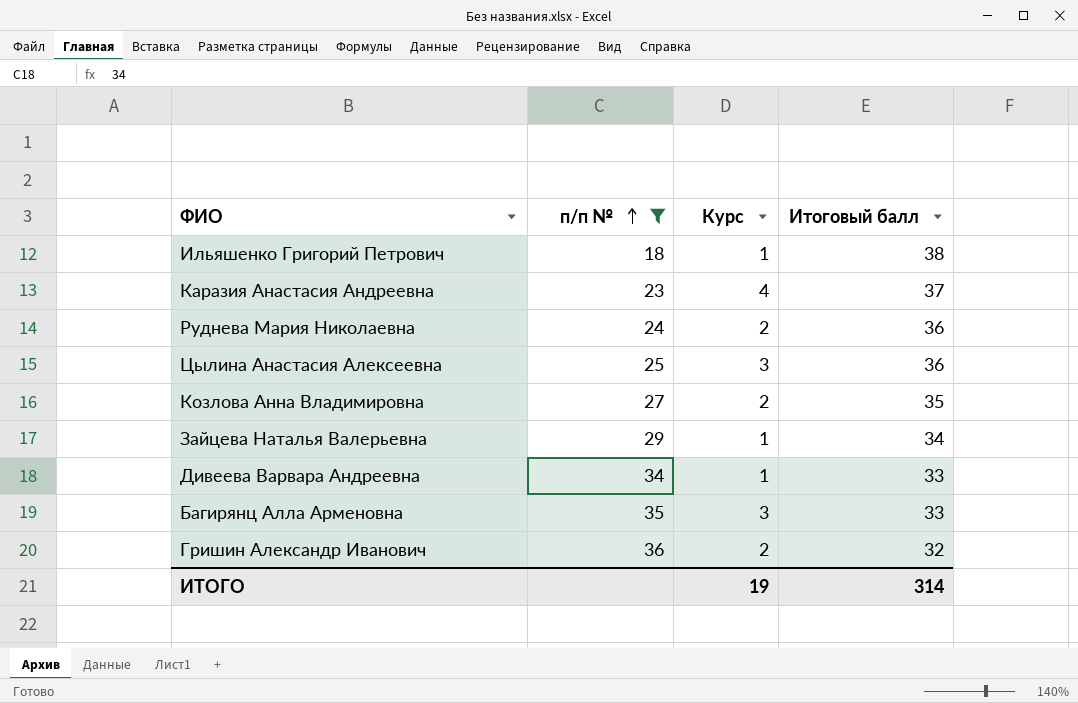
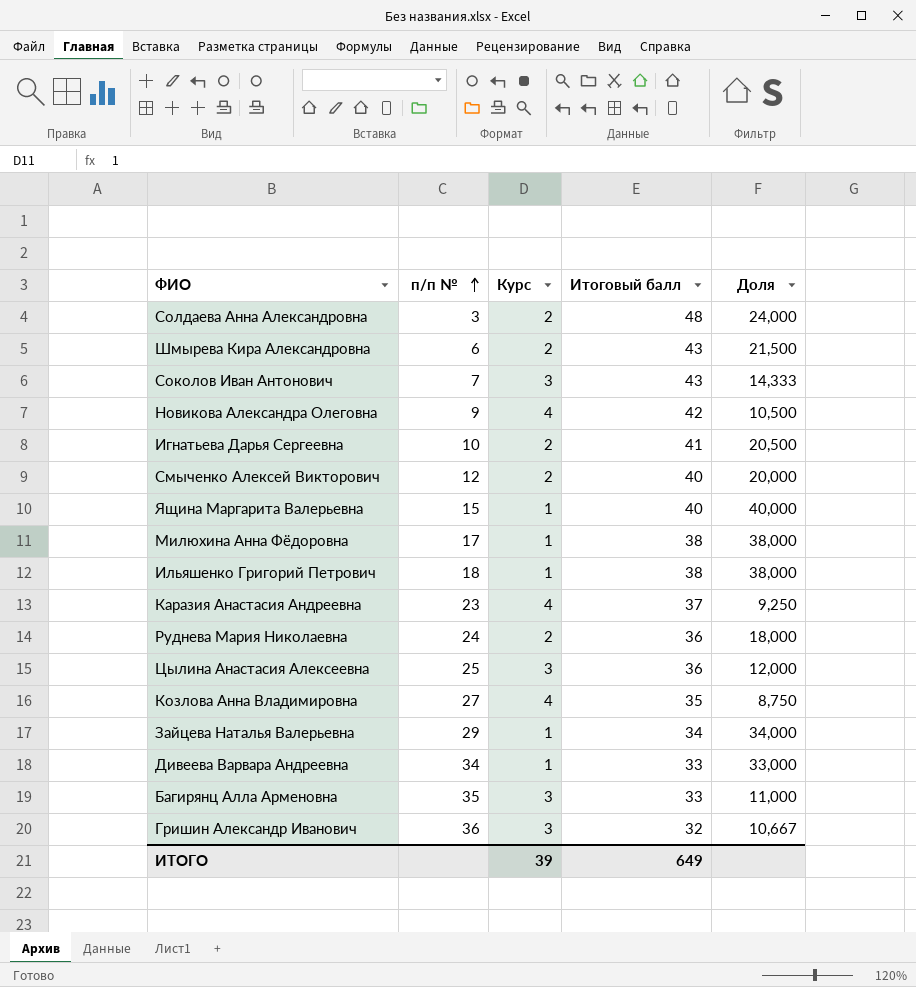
filter: п/п № >= 18 -> none
column Доля | formula: none -> [Итоговый балл] / [Курс]
Козлова Анна Владимировна | Курс: 2 -> 4
Гришин Александр Иванович | Курс: 2 -> 3
ИТОГО | Курс: 19 -> 39
ИТОГО | Итоговый балл: 314 -> 649

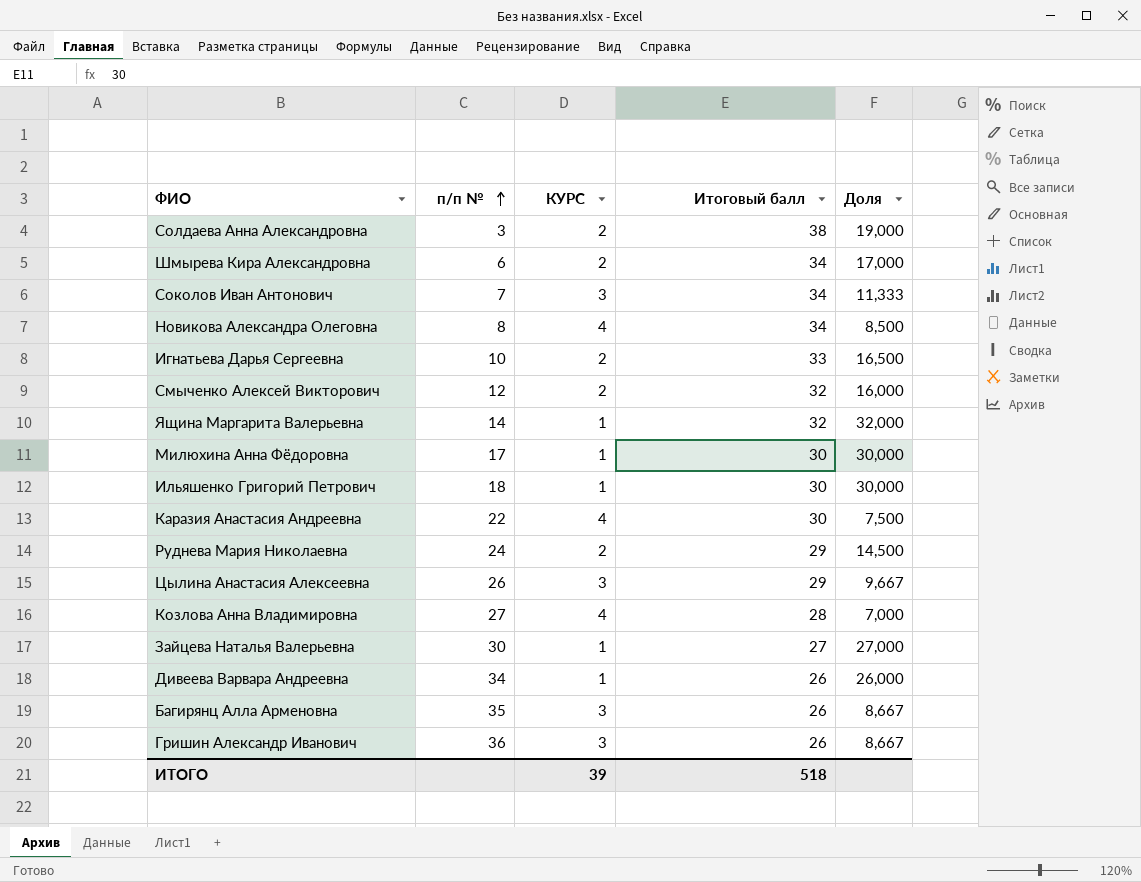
column name: Курс -> КУРС
Солдаева Анна Александровна | Итоговый балл: 48 -> 38
Солдаева Анна Александровна | Доля: 24,000 -> 19,000
Шмырева Кира Александровна | Итоговый балл: 43 -> 34
Шмырева Кира Александровна | Доля: 21,500 -> 17,000
Соколов Иван Антонович | Итоговый балл: 43 -> 34
Соколов Иван Антонович | Доля: 14,333 -> 11,333
Новикова Александра Олеговна | п/п №: 9 -> 8
Новикова Александра Олеговна | Итоговый балл: 42 -> 34
Новикова Александра Олеговна | Доля: 10,500 -> 8,500
Игнатьева Дарья Сергеевна | Итоговый балл: 41 -> 33
Игнатьева Дарья Сергеевна | Доля: 20,500 -> 16,500
Смыченко Алексей Викторович | Итоговый балл: 40 -> 32
Смыченко Алексей Викторович | Доля: 20,000 -> 16,000
Ящина Маргарита Валерьевна | п/п №: 15 -> 14
Ящина Маргарита Валерьевна | Итоговый балл: 40 -> 32
Ящина Маргарита Валерьевна | Доля: 40,000 -> 32,000
Милюхина Анна Фёдоровна | Итоговый балл: 38 -> 30
Милюхина Анна Фёдоровна | Доля: 38,000 -> 30,000
Ильяшенко Григорий Петрович | Итоговый балл: 38 -> 30
Ильяшенко Григорий Петрович | Доля: 38,000 -> 30,000
Каразия Анастасия Андреевна | п/п №: 23 -> 22
Каразия Анастасия Андреевна | Итоговый балл: 37 -> 30
Каразия Анастасия Андреевна | Доля: 9,250 -> 7,500
Руднева Мария Николаевна | Итоговый балл: 36 -> 29
Руднева Мария Николаевна | Доля: 18,000 -> 14,500
Цылина Анастасия Алексеевна | п/п №: 25 -> 26
Цылина Анастасия Алексеевна | Итоговый балл: 36 -> 29
Цылина Анастасия Алексеевна | Доля: 12,000 -> 9,667
Козлова Анна Владимировна | Итоговый балл: 35 -> 28
Козлова Анна Владимировна | Доля: 8,750 -> 7,000
Зайцева Наталья Валерьевна | п/п №: 29 -> 30
Зайцева Наталья Валерьевна | Итоговый балл: 34 -> 27
Зайцева Наталья Валерьевна | Доля: 34,000 -> 27,000
Дивеева Варвара Андреевна | Итоговый балл: 33 -> 26
Дивеева Варвара Андреевна | Доля: 33,000 -> 26,000
Багирянц Алла Арменовна | Итоговый балл: 33 -> 26
Багирянц Алла Арменовна | Доля: 11,000 -> 8,667
Гришин Александр Иванович | Итоговый балл: 32 -> 26
Гришин Александр Иванович | Доля: 10,667 -> 8,667
ИТОГО | Итоговый балл: 649 -> 518

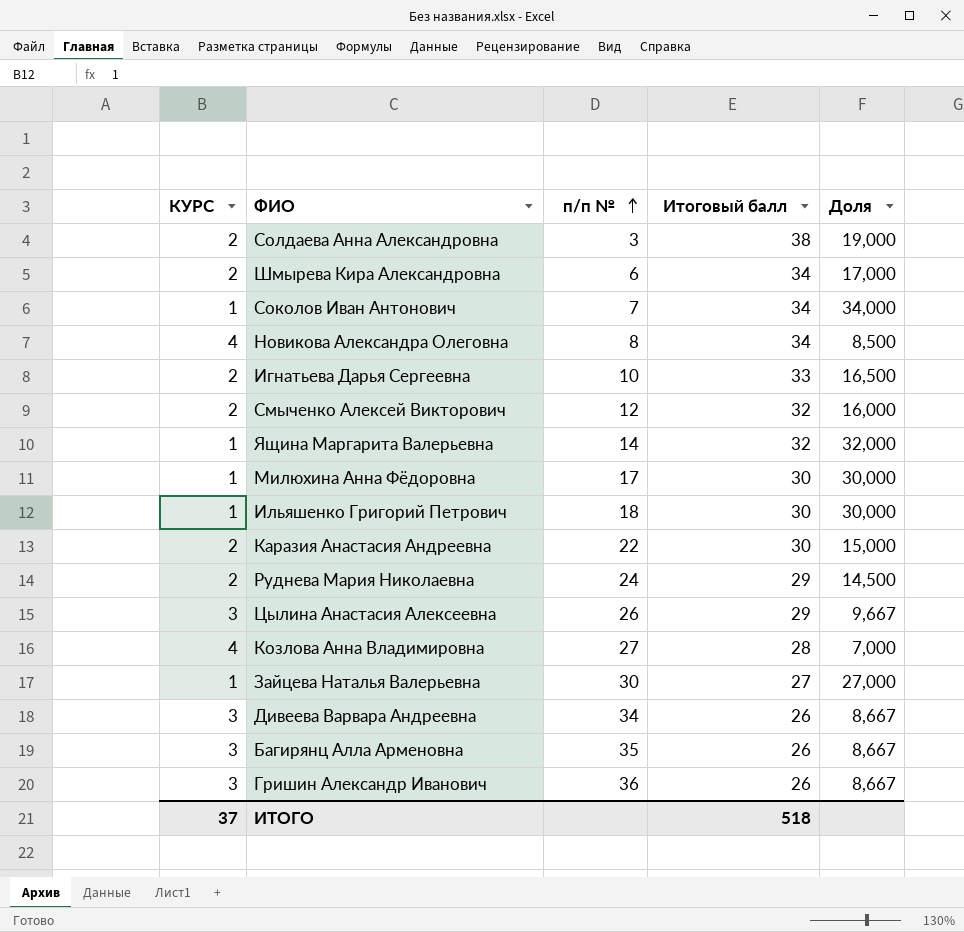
column КУРС | position: 3 -> 1
Соколов Иван Антонович | КУРС: 3 -> 1
Соколов Иван Антонович | Доля: 11,333 -> 34,000
Каразия Анастасия Андреевна | КУРС: 4 -> 2
Каразия Анастасия Андреевна | Доля: 7,500 -> 15,000
Дивеева Варвара Андреевна | КУРС: 1 -> 3
Дивеева Варвара Андреевна | Доля: 26,000 -> 8,667
ИТОГО | КУРС: 39 -> 37

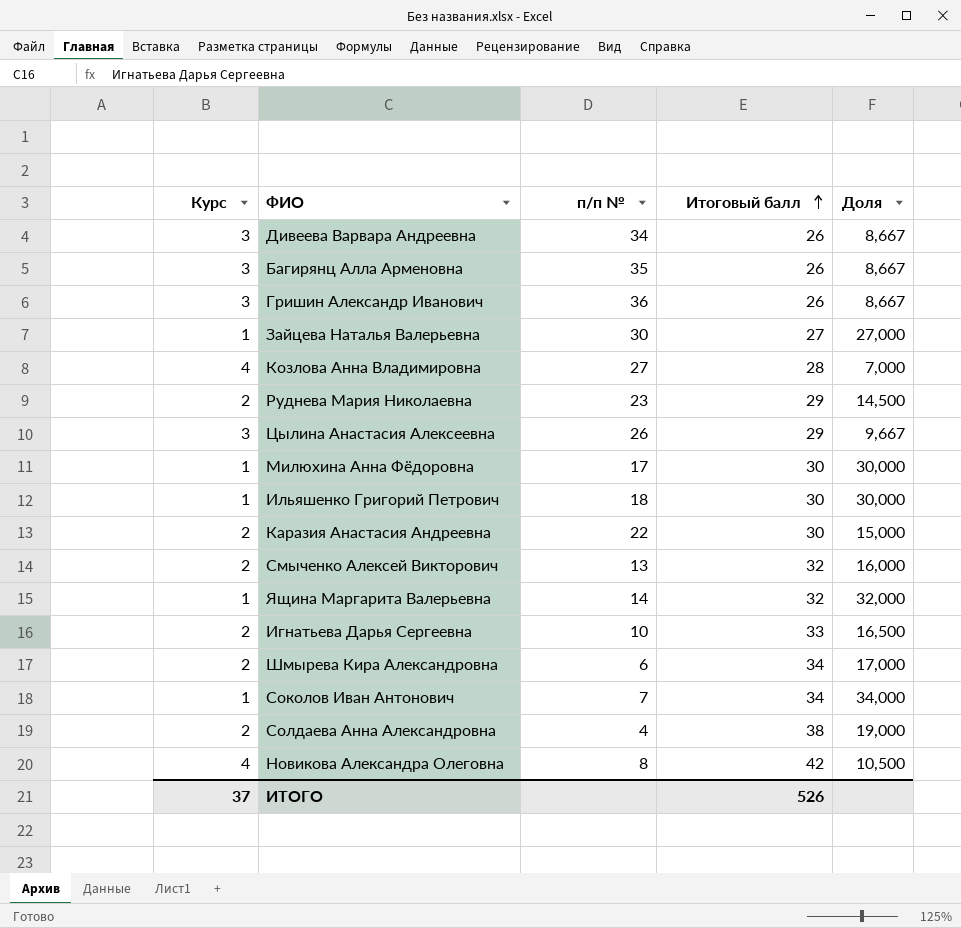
row order: п/п № ascending -> Итоговый балл ascending
column name: КУРС -> Курс
Руднева Мария Николаевна | п/п №: 24 -> 23
Смыченко Алексей Викторович | п/п №: 12 -> 13
Солдаева Анна Александровна | п/п №: 3 -> 4
Новикова Александра Олеговна | Итоговый балл: 34 -> 42
Новикова Александра Олеговна | Доля: 8,500 -> 10,500
ИТОГО | Итоговый балл: 518 -> 526

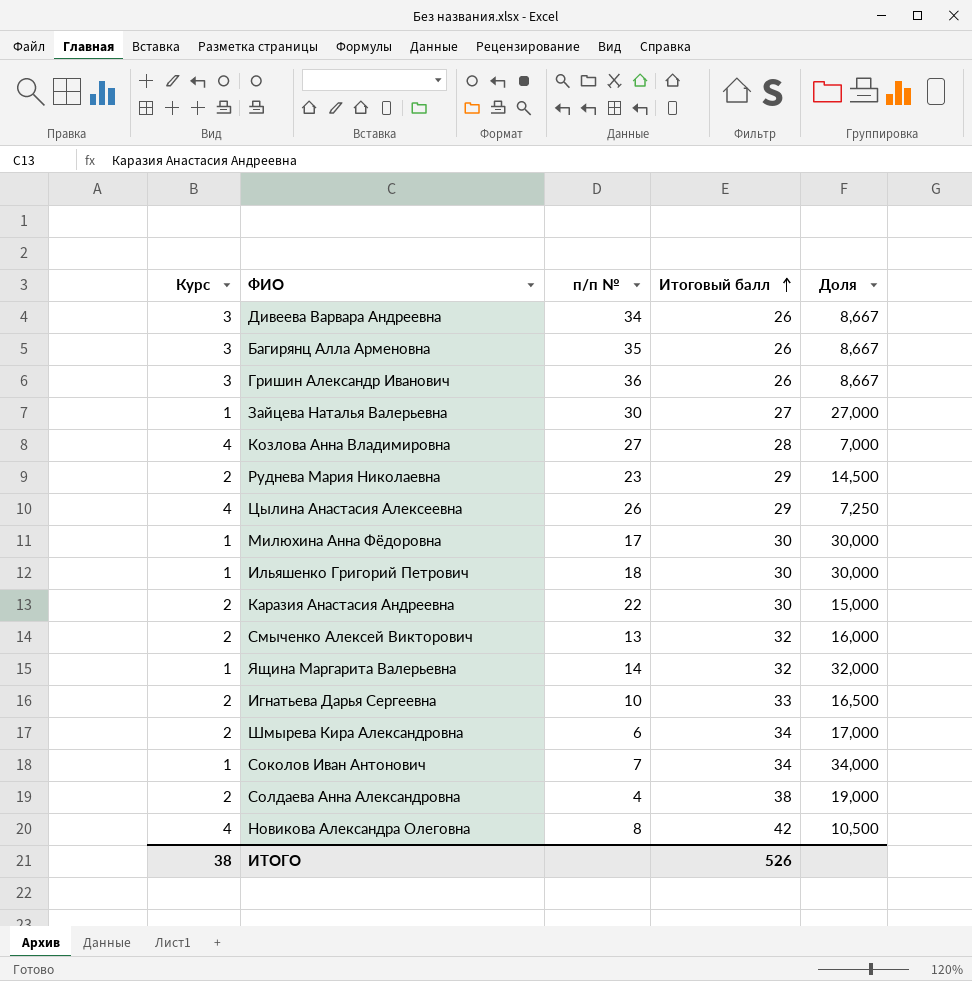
Цылина Анастасия Алексеевна | Курс: 3 -> 4
Цылина Анастасия Алексеевна | Доля: 9,667 -> 7,250
ИТОГО | Курс: 37 -> 38

